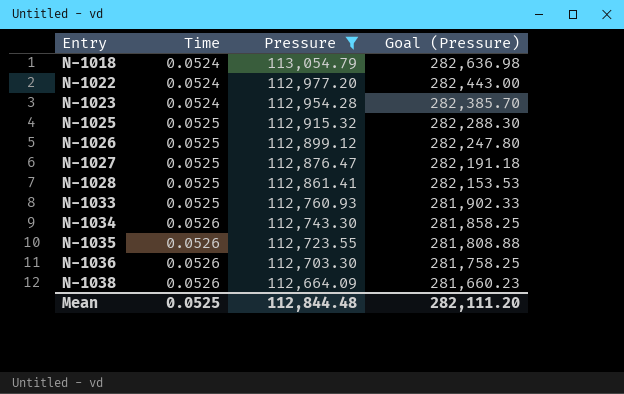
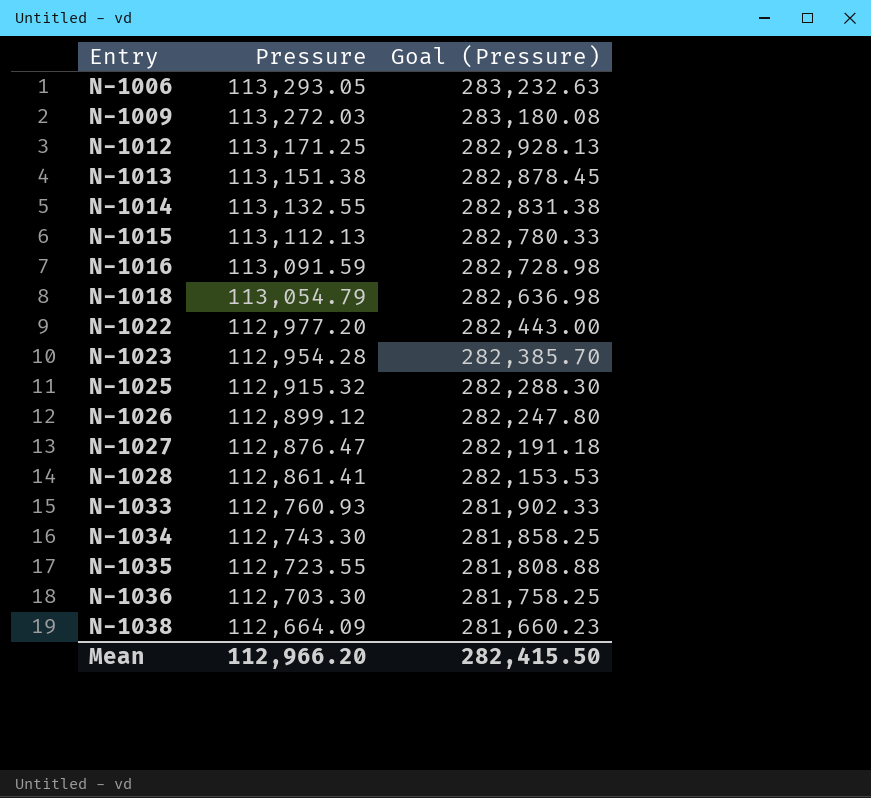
filter: Pressure <= 113,054.79 -> none
column Time | position: 2 -> none
Mean | Pressure: 112,844.48 -> 112,966.20
Mean | Goal (Pressure): 282,111.20 -> 282,415.50

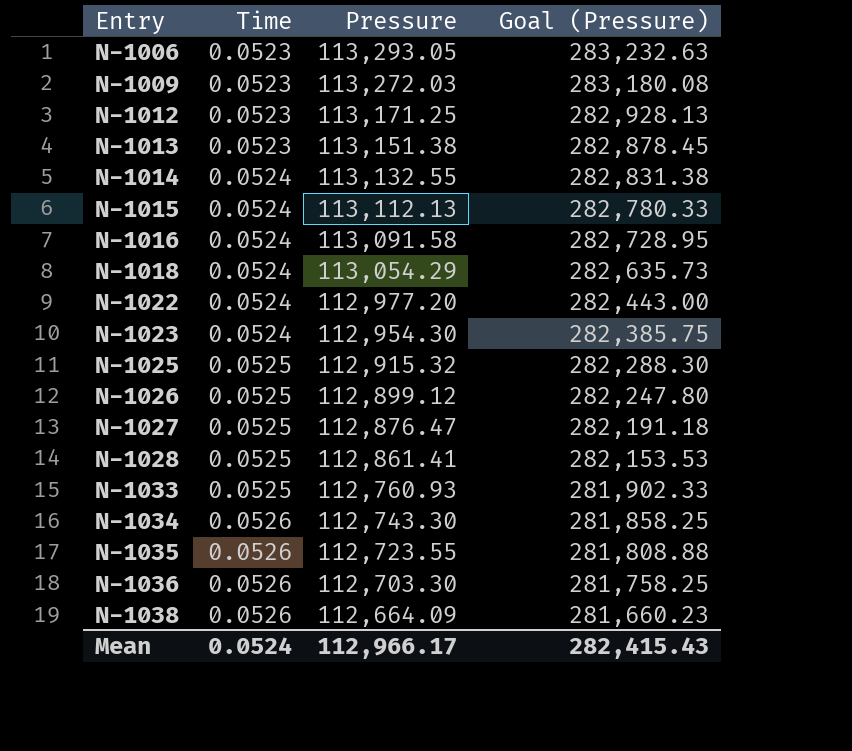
column Time | position: none -> 2
N-1016 | Pressure: 113,091.59 -> 113,091.58
N-1016 | Goal (Pressure): 282,728.98 -> 282,728.95
N-1018 | Pressure: 113,054.79 -> 113,054.29
N-1018 | Goal (Pressure): 282,636.98 -> 282,635.73
N-1023 | Pressure: 112,954.28 -> 112,954.30
N-1023 | Goal (Pressure): 282,385.70 -> 282,385.75
Mean | Pressure: 112,966.20 -> 112,966.17
Mean | Goal (Pressure): 282,415.50 -> 282,415.43

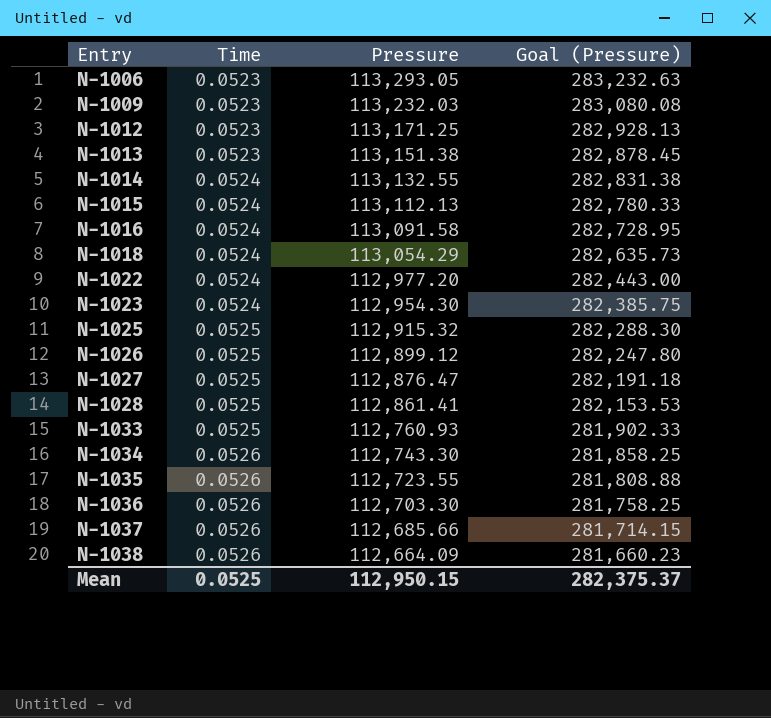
N-1009 | Pressure: 113,272.03 -> 113,232.03
N-1009 | Goal (Pressure): 283,180.08 -> 283,080.08
row N-1037: none -> 0.0526 | 112,685.66 | 281,714.15
Mean | Time: 0.0524 -> 0.0525
Mean | Pressure: 112,966.17 -> 112,950.15
Mean | Goal (Pressure): 282,415.43 -> 282,375.37

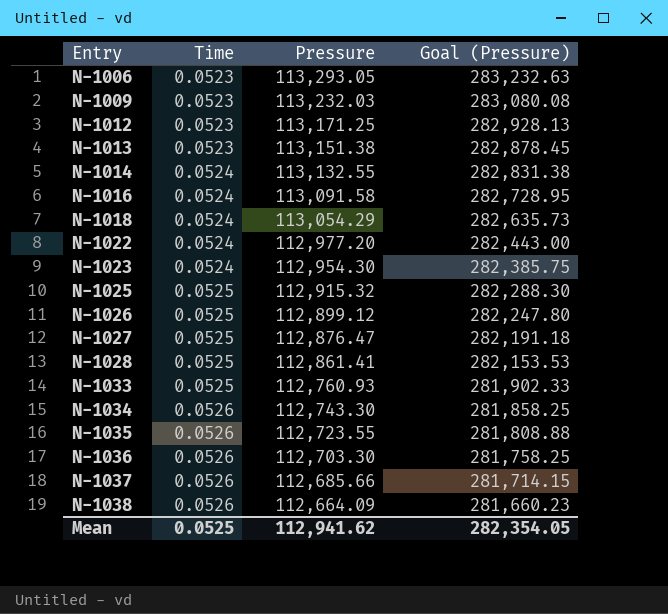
row N-1015: 0.0524 | 113,112.13 | 282,780.33 -> none
Mean | Pressure: 112,950.15 -> 112,941.62
Mean | Goal (Pressure): 282,375.37 -> 282,354.05

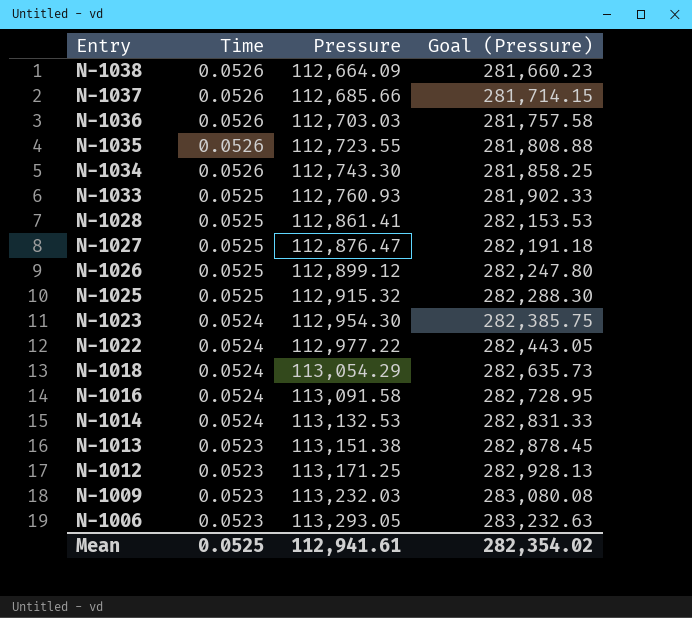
row order: Entry ascending -> Entry descending
N-1036 | Pressure: 112,703.30 -> 112,703.03
N-1036 | Goal (Pressure): 281,758.25 -> 281,757.58
N-1022 | Pressure: 112,977.20 -> 112,977.22
N-1022 | Goal (Pressure): 282,443.00 -> 282,443.05
N-1014 | Pressure: 113,132.55 -> 113,132.53
N-1014 | Goal (Pressure): 282,831.38 -> 282,831.33
Mean | Pressure: 112,941.62 -> 112,941.61
Mean | Goal (Pressure): 282,354.05 -> 282,354.02

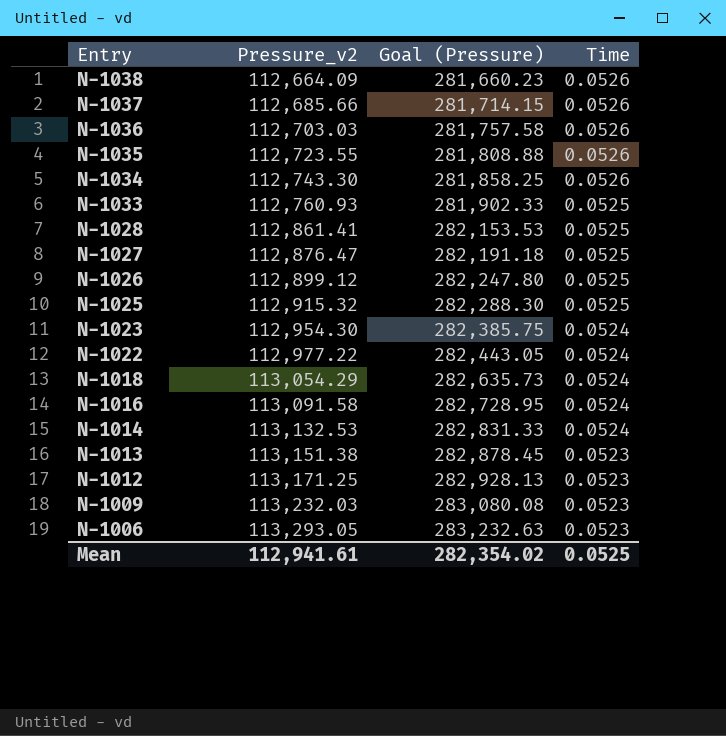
column name: Pressure -> Pressure_v2
column Time | position: 2 -> 4

